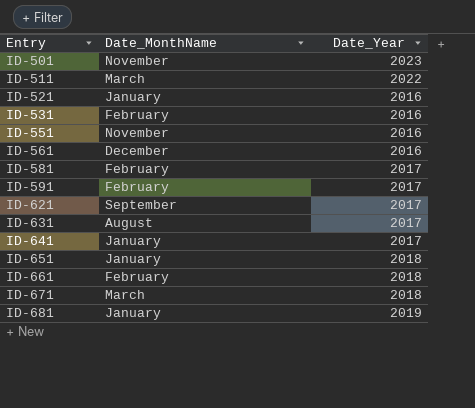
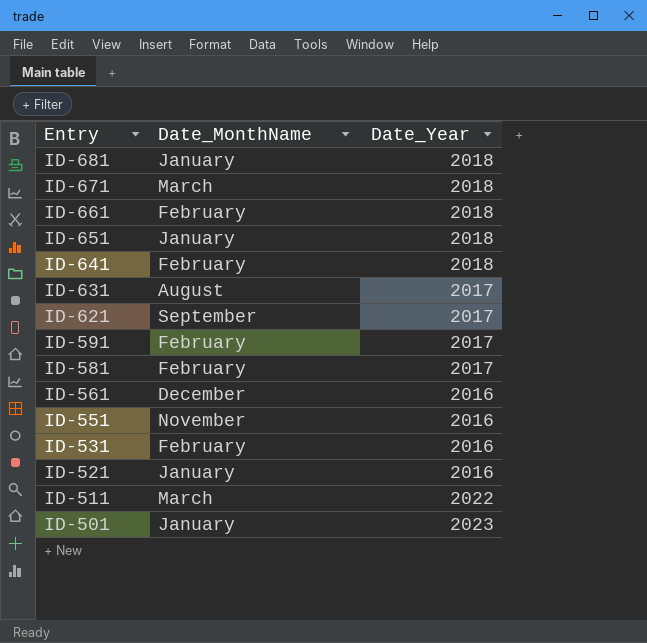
row order: Entry ascending -> Entry descending
ID-681 | Date_Year: 2019 -> 2018
ID-641 | Date_MonthName: January -> February
ID-641 | Date_Year: 2017 -> 2018
ID-501 | Date_MonthName: November -> January

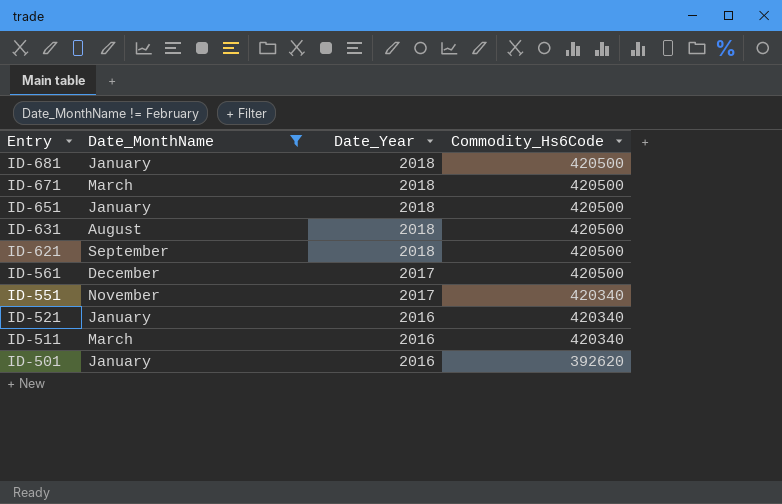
filter: none -> Date_MonthName != February
column Commodity_Hs6Code | position: none -> 4
ID-631 | Date_Year: 2017 -> 2018
ID-621 | Date_Year: 2017 -> 2018
ID-561 | Date_Year: 2016 -> 2017
ID-551 | Date_Year: 2016 -> 2017
ID-511 | Date_Year: 2022 -> 2016
ID-501 | Date_Year: 2023 -> 2016

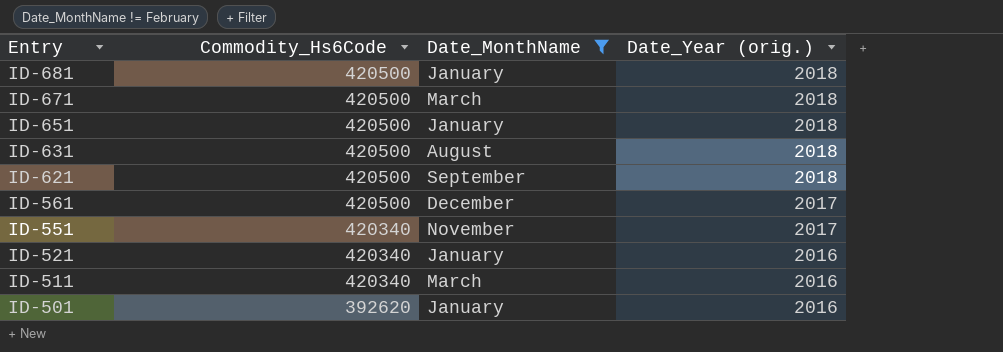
column Commodity_Hs6Code | position: 4 -> 2
column name: Date_Year -> Date_Year (orig.)

